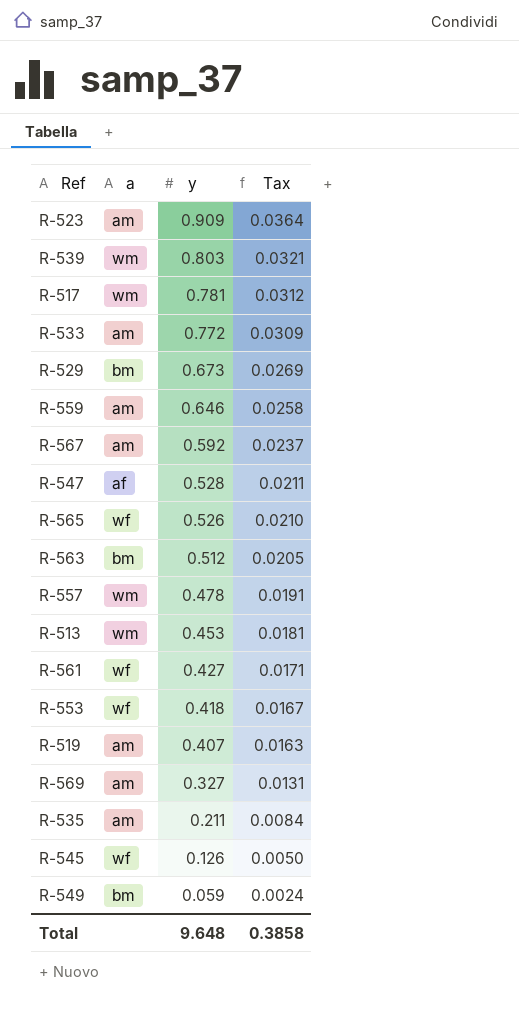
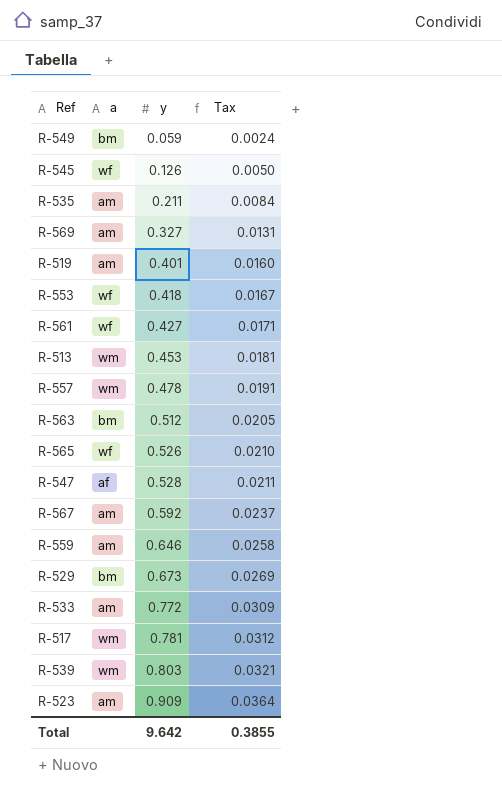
row order: y descending -> y ascending
R-519 | y: 0.407 -> 0.401
R-519 | Tax: 0.0163 -> 0.0160
Total | y: 9.648 -> 9.642
Total | Tax: 0.3858 -> 0.3855

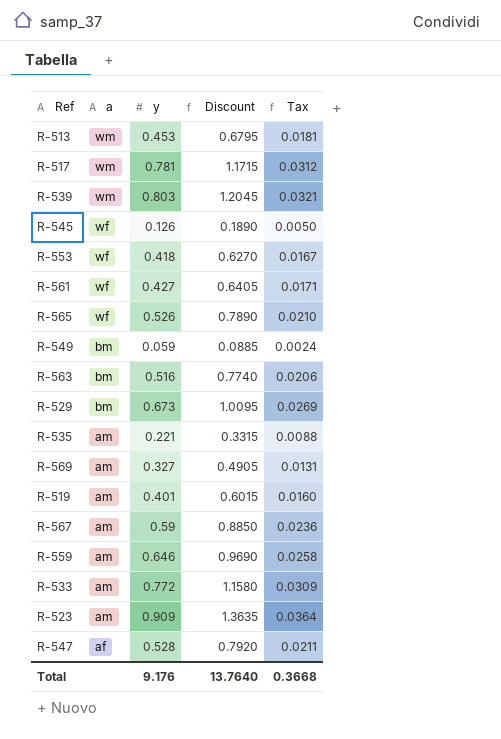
row order: y ascending -> a descending
column Discount | formula: none -> [y] * 1.5
row R-557: wm | 0.478 | 0.0191 -> none
R-563 | y: 0.512 -> 0.516
R-563 | Tax: 0.0205 -> 0.0206
R-535 | y: 0.211 -> 0.221
R-535 | Tax: 0.0084 -> 0.0088
R-567 | y: 0.592 -> 0.59
R-567 | Tax: 0.0237 -> 0.0236
Total | y: 9.642 -> 9.176
Total | Tax: 0.3855 -> 0.3668

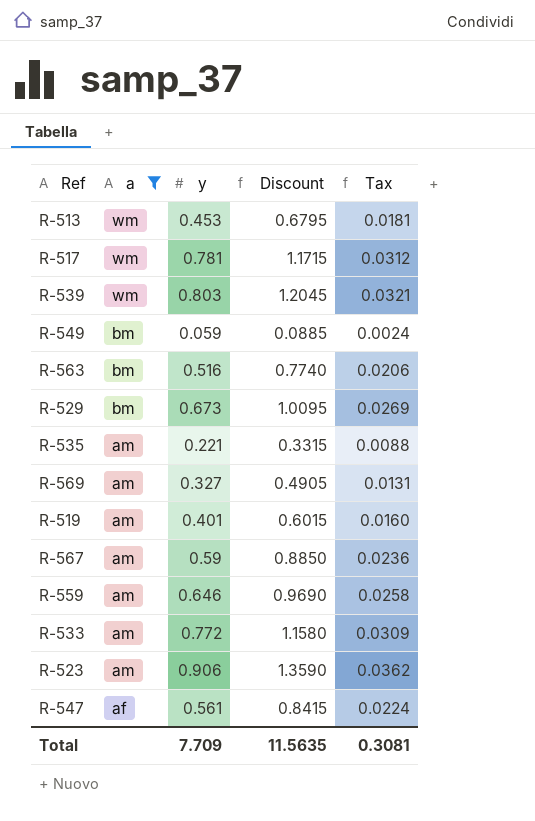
filter: none -> a != wf
R-523 | y: 0.909 -> 0.906
R-523 | Discount: 1.3635 -> 1.3590
R-523 | Tax: 0.0364 -> 0.0362
R-547 | y: 0.528 -> 0.561
R-547 | Discount: 0.7920 -> 0.8415
R-547 | Tax: 0.0211 -> 0.0224
Total | y: 9.176 -> 7.709
Total | Discount: 13.7640 -> 11.5635
Total | Tax: 0.3668 -> 0.3081

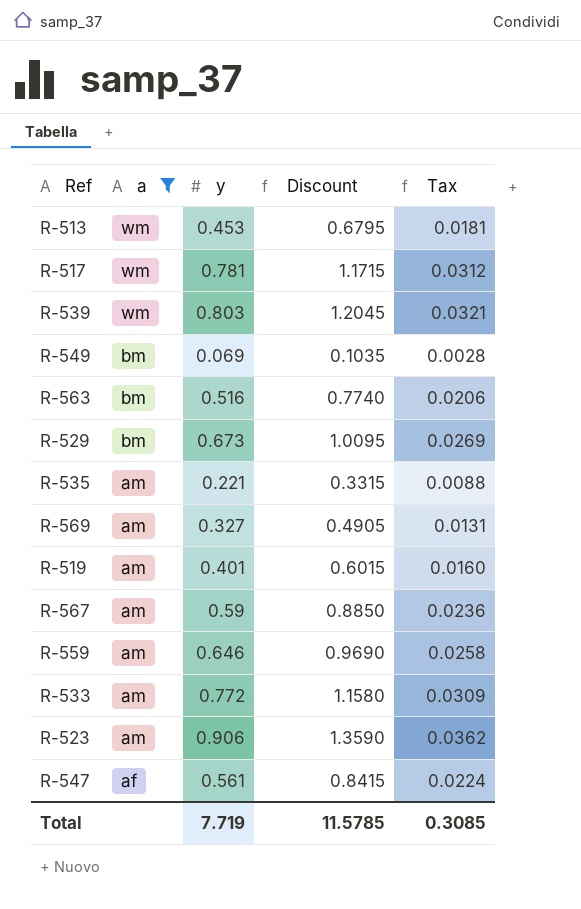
R-549 | y: 0.059 -> 0.069
R-549 | Discount: 0.0885 -> 0.1035
R-549 | Tax: 0.0024 -> 0.0028
Total | y: 7.709 -> 7.719
Total | Discount: 11.5635 -> 11.5785
Total | Tax: 0.3081 -> 0.3085

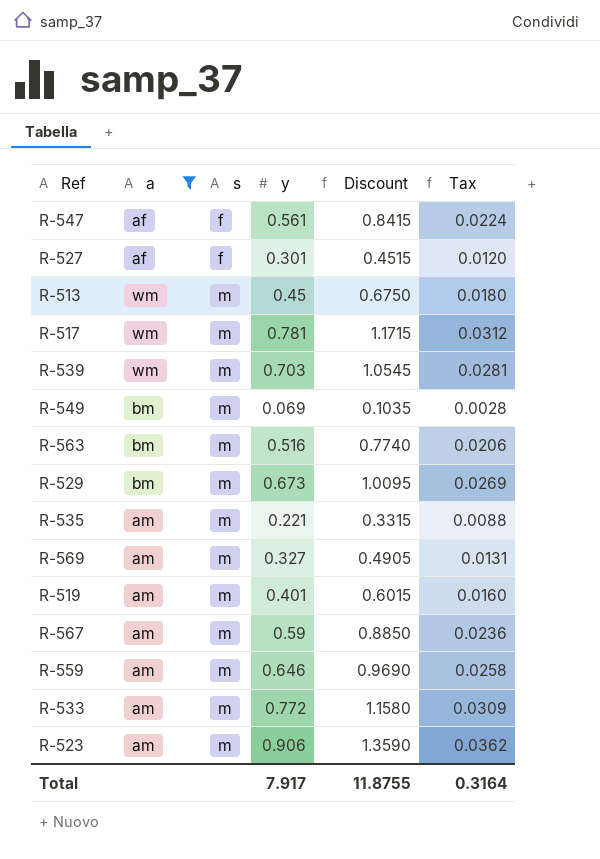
row order: a descending -> s ascending
column s | position: none -> 3
row R-527: none -> af | f | 0.301 | 0.4515 | 0.0120
R-513 | y: 0.453 -> 0.45
R-513 | Discount: 0.6795 -> 0.6750
R-513 | Tax: 0.0181 -> 0.0180
R-539 | y: 0.803 -> 0.703
R-539 | Discount: 1.2045 -> 1.0545
R-539 | Tax: 0.0321 -> 0.0281
Total | y: 7.719 -> 7.917
Total | Discount: 11.5785 -> 11.8755
Total | Tax: 0.3085 -> 0.3164

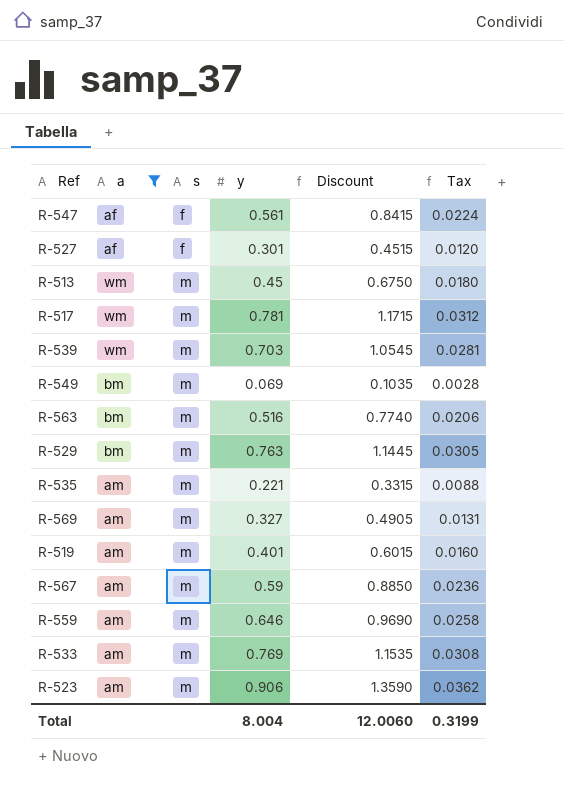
R-529 | y: 0.673 -> 0.763
R-529 | Discount: 1.0095 -> 1.1445
R-529 | Tax: 0.0269 -> 0.0305
R-533 | y: 0.772 -> 0.769
R-533 | Discount: 1.1580 -> 1.1535
R-533 | Tax: 0.0309 -> 0.0308
Total | y: 7.917 -> 8.004
Total | Discount: 11.8755 -> 12.0060
Total | Tax: 0.3164 -> 0.3199

